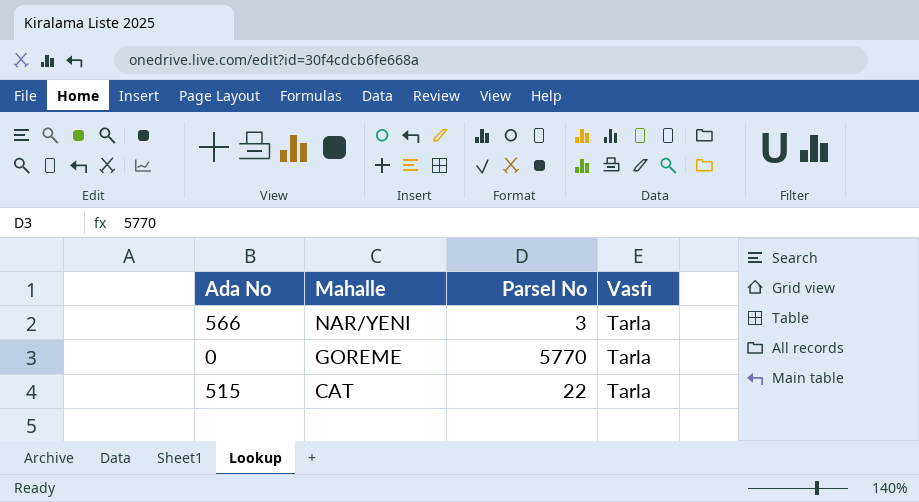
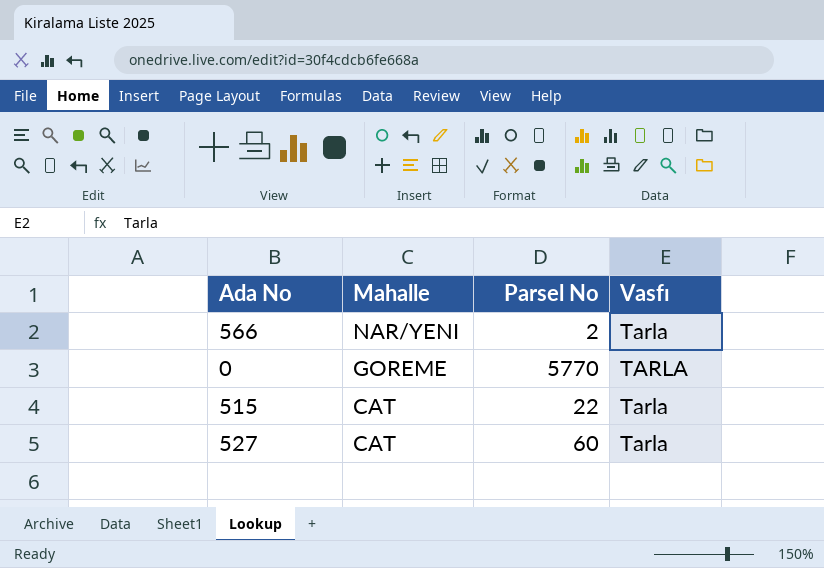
566 | Parsel No: 3 -> 2
0 | Vasfı: Tarla -> TARLA
row 527: none -> CAT | 60 | Tarla

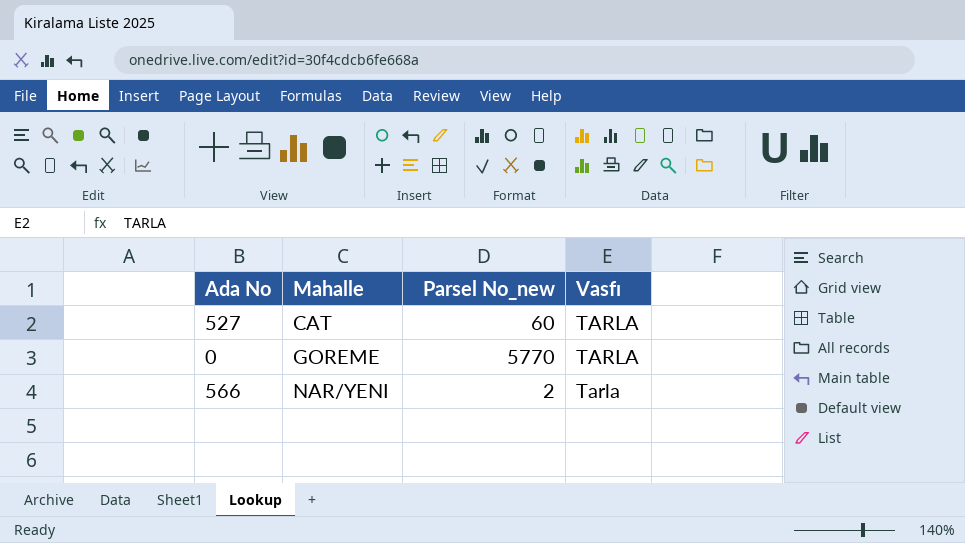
row order: Mahalle descending -> Mahalle ascending
column name: Parsel No -> Parsel No_new
row 515: CAT | 22 | Tarla -> none
527 | Vasfı: Tarla -> TARLA

